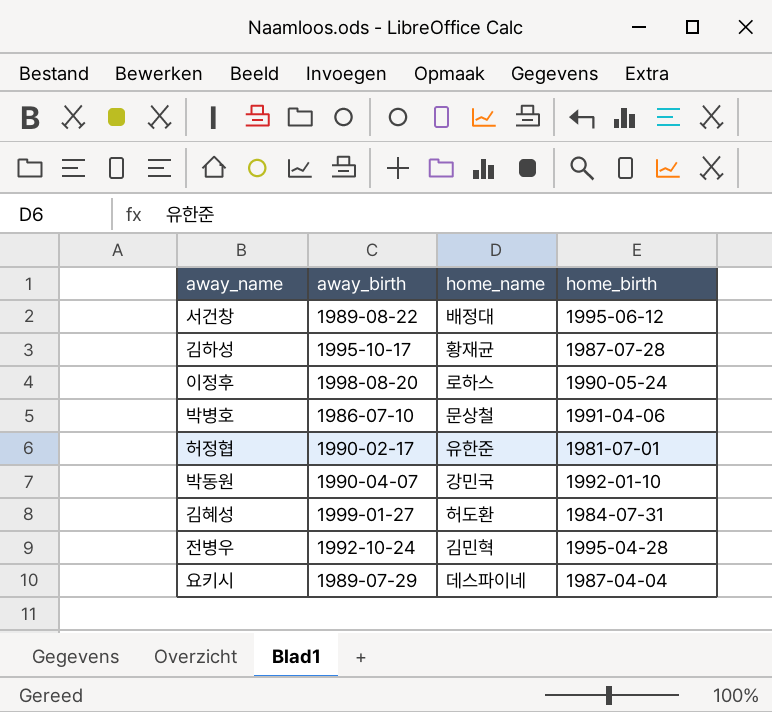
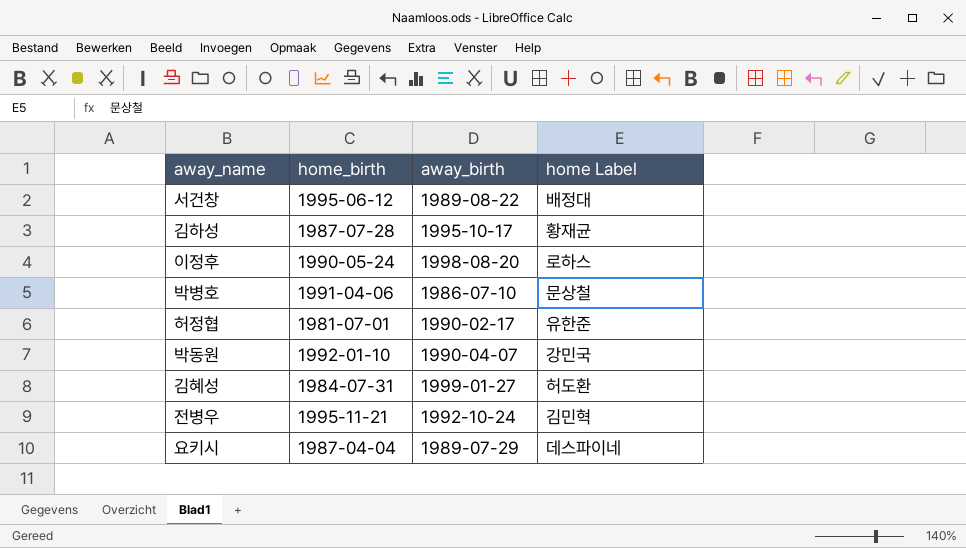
column home_birth | position: 4 -> 2
column name: home_name -> home Label
전병우 | home_birth: 1995-04-28 -> 1995-11-21

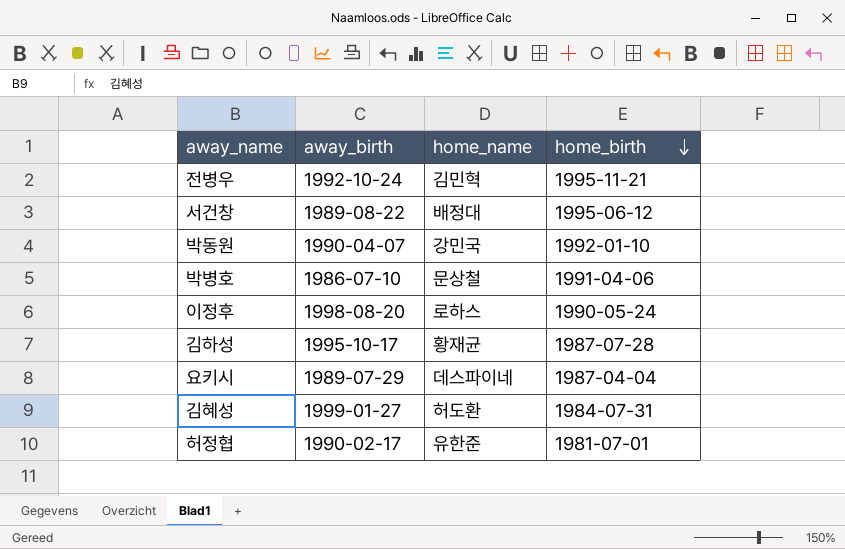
row order: none -> home_birth descending
column name: home Label -> home_name
column home_birth | position: 2 -> 4

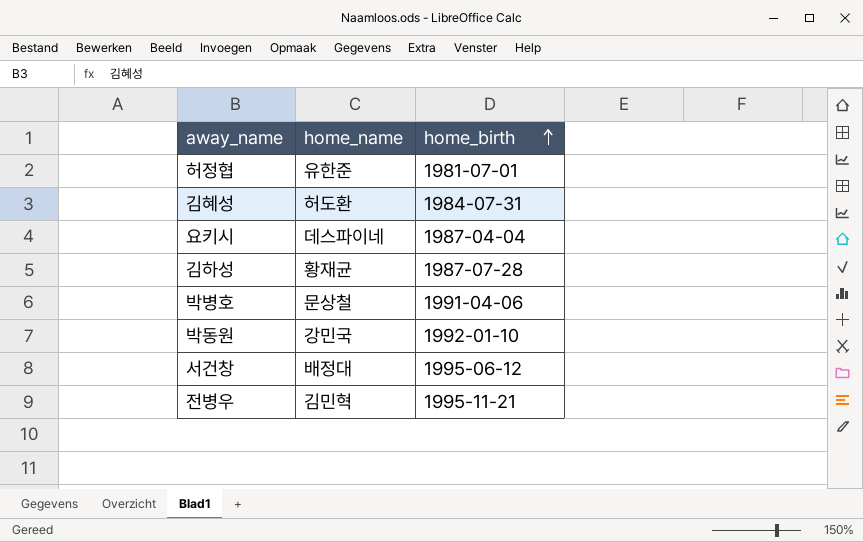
row order: home_birth descending -> home_birth ascending
column away_birth | position: 2 -> none
row 이정후: 1998-08-20 | 로하스 | 1990-05-24 -> none

